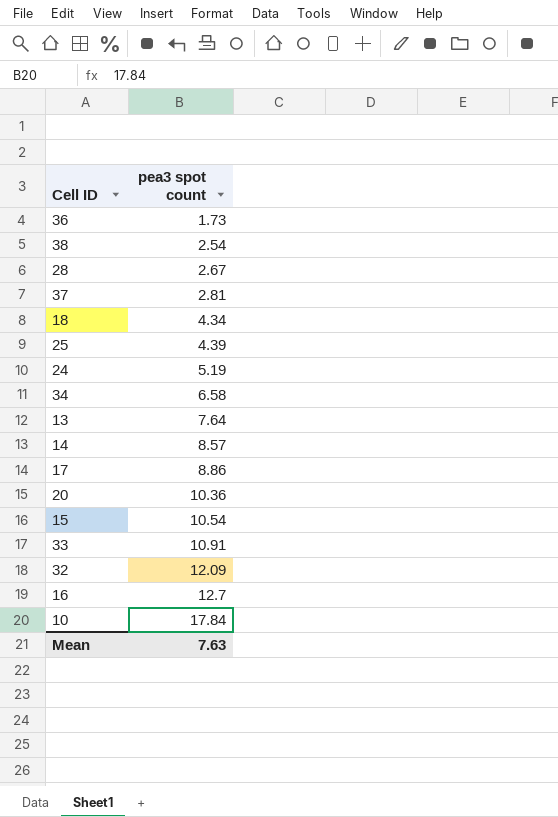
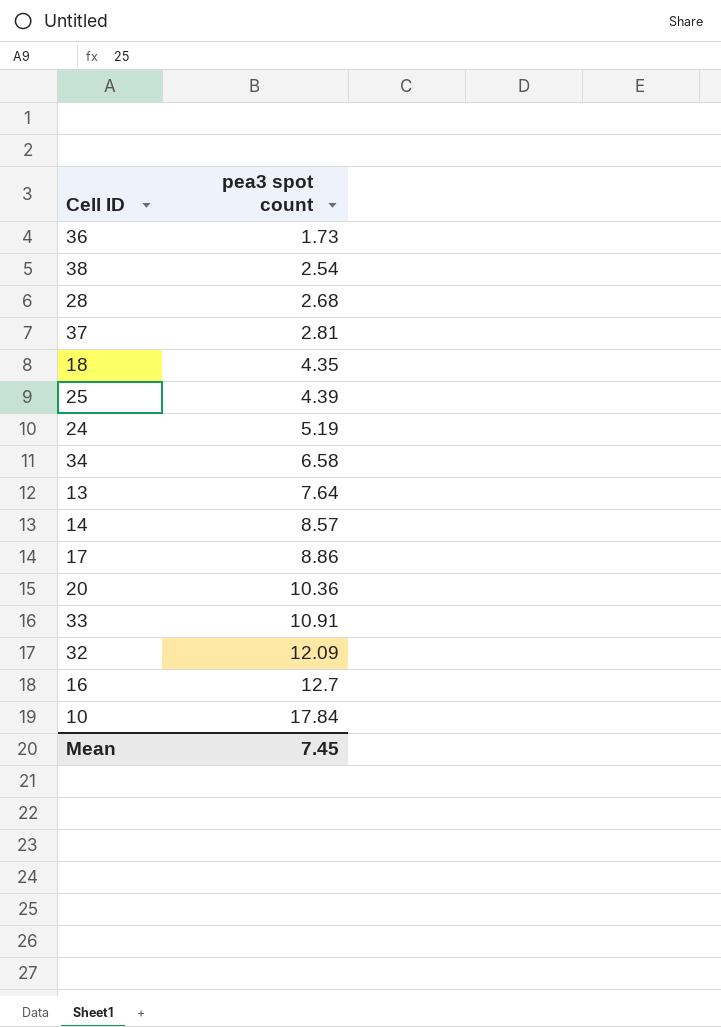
row 15: 10.54 -> none
28 | pea3 spot count: 2.67 -> 2.68
18 | pea3 spot count: 4.34 -> 4.35
Mean | pea3 spot count: 7.63 -> 7.45

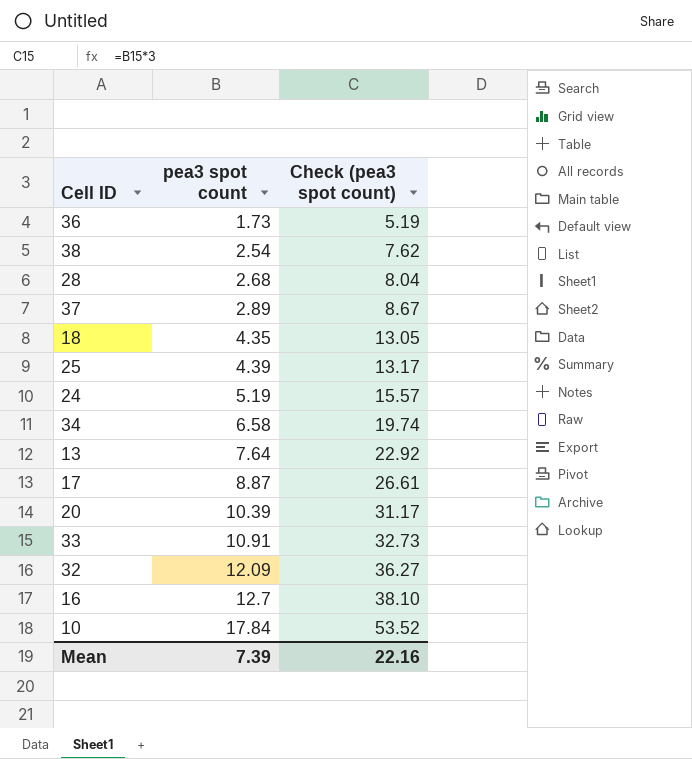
column Check (pea3 spot count) | formula: none -> [pea3 spot count] * 3
row 14: 8.57 -> none
37 | pea3 spot count: 2.81 -> 2.89
17 | pea3 spot count: 8.86 -> 8.87
20 | pea3 spot count: 10.36 -> 10.39
Mean | pea3 spot count: 7.45 -> 7.39

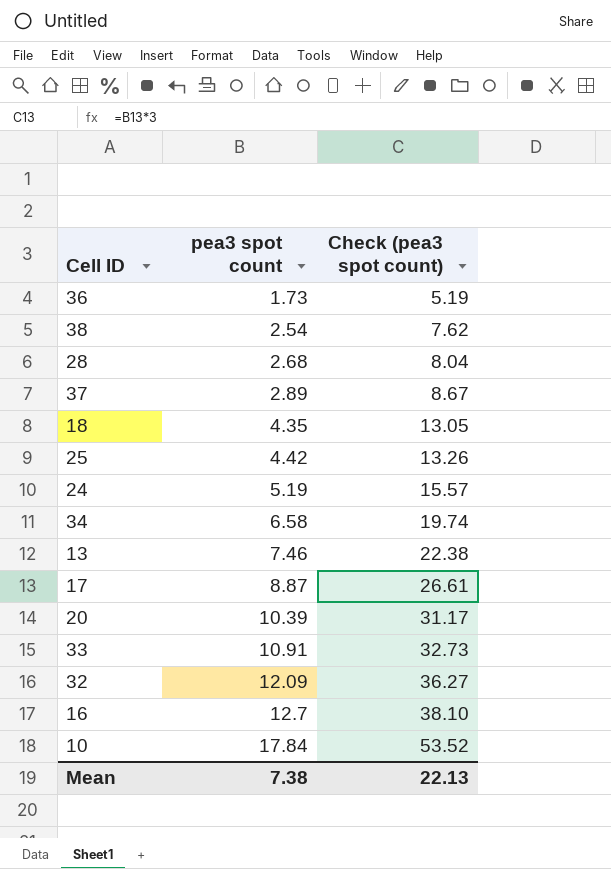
25 | pea3 spot count: 4.39 -> 4.42
25 | Check (pea3 spot count): 13.17 -> 13.26
13 | pea3 spot count: 7.64 -> 7.46
13 | Check (pea3 spot count): 22.92 -> 22.38
Mean | pea3 spot count: 7.39 -> 7.38
Mean | Check (pea3 spot count): 22.16 -> 22.13

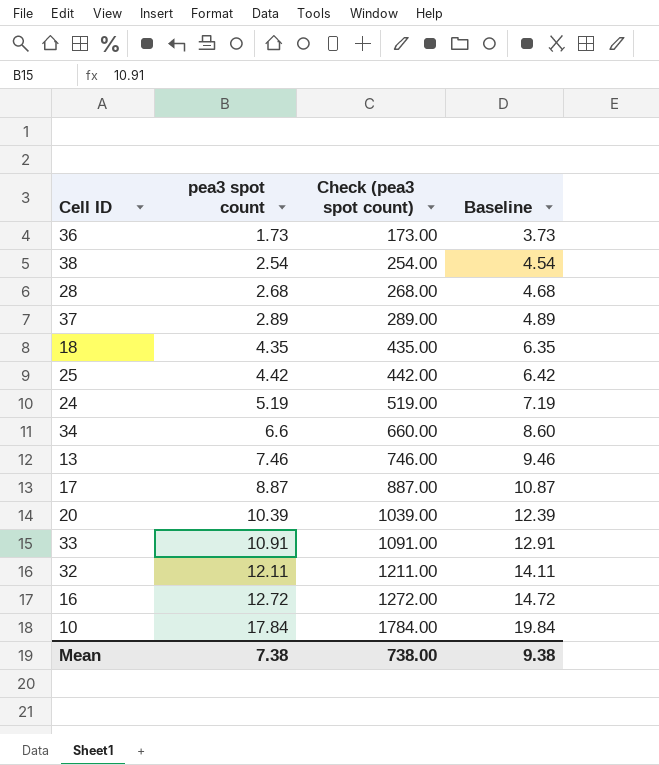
column Check (pea3 spot count) | formula: [pea3 spot count] * 3 -> [pea3 spot count] * 100
column Baseline | formula: none -> [pea3 spot count] + 2
34 | pea3 spot count: 6.58 -> 6.6
32 | pea3 spot count: 12.09 -> 12.11
16 | pea3 spot count: 12.7 -> 12.72
Mean | Check (pea3 spot count): 22.13 -> 738.00

